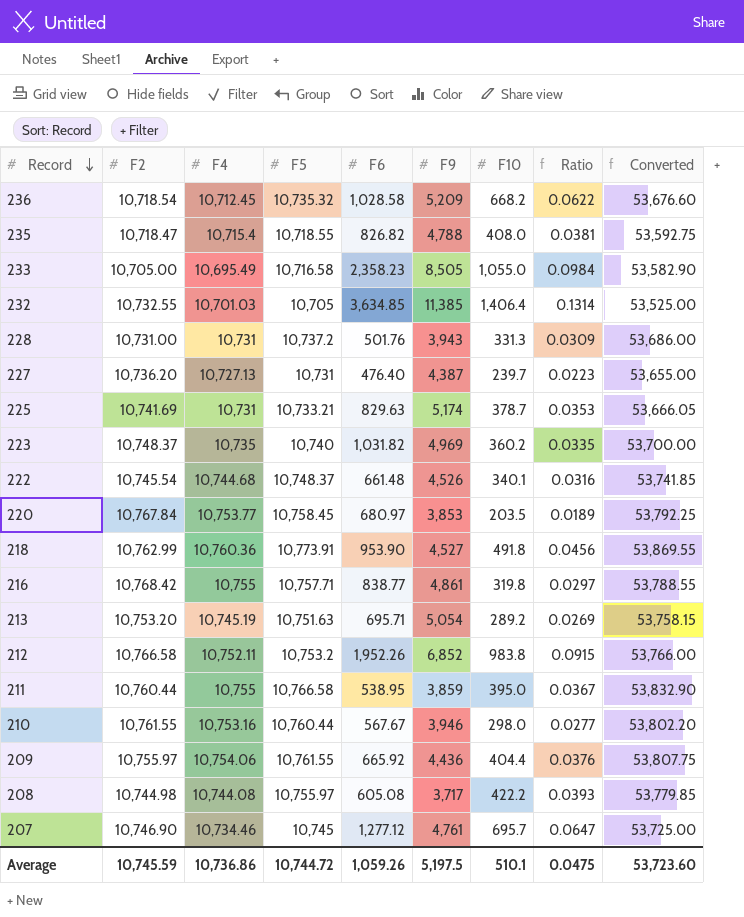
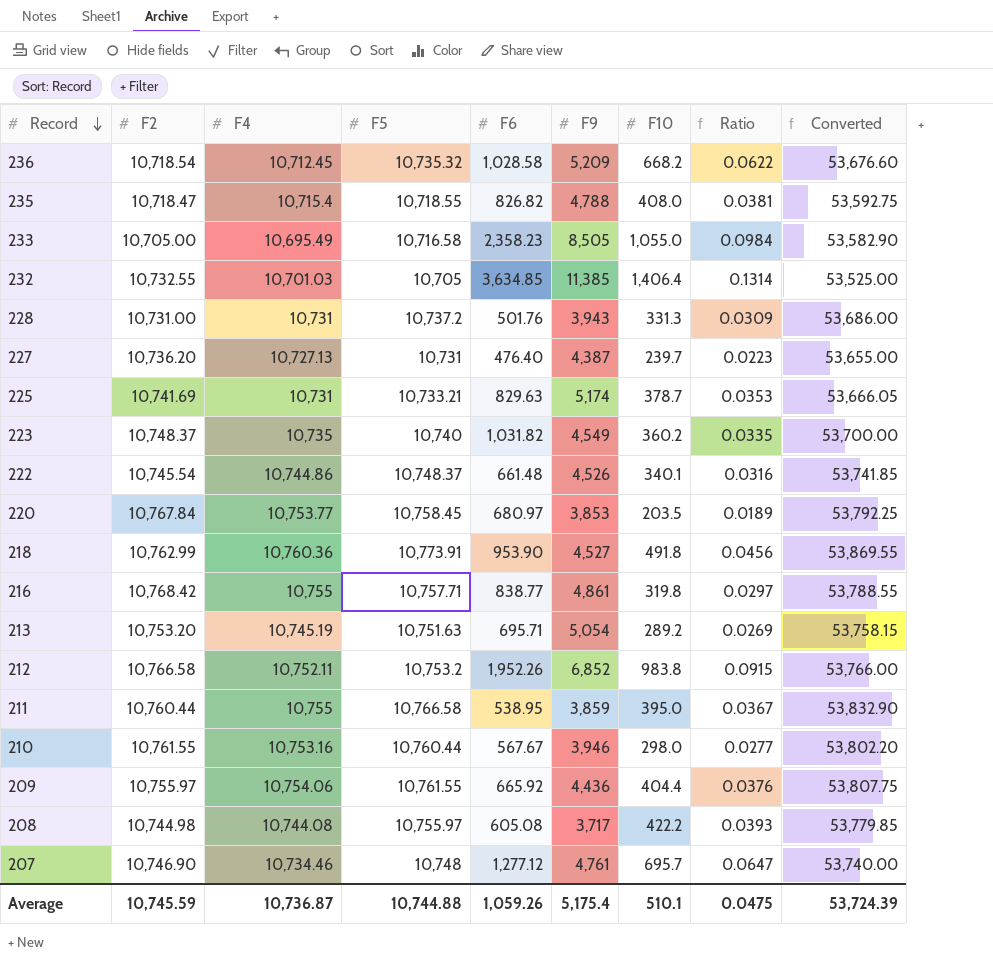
223 | F9: 4,969 -> 4,549
222 | F4: 10,744.68 -> 10,744.86
207 | F5: 10,745 -> 10,748
207 | Converted: 53,725.00 -> 53,740.00
Average | F4: 10,736.86 -> 10,736.87
Average | F5: 10,744.72 -> 10,744.88
Average | F9: 5,197.5 -> 5,175.4
Average | Converted: 53,723.60 -> 53,724.39

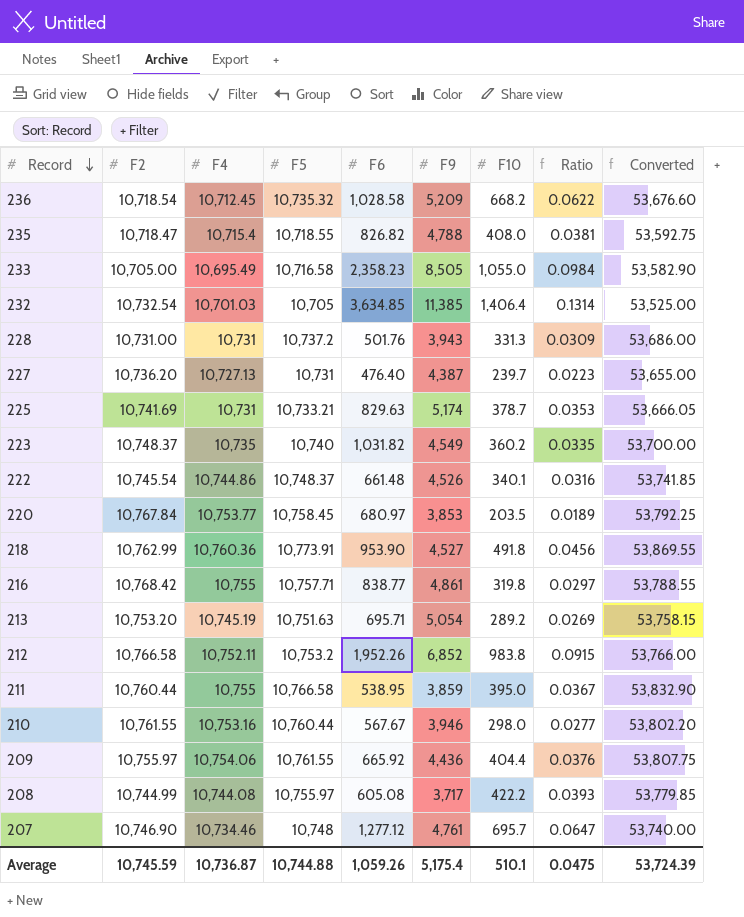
232 | F2: 10,732.55 -> 10,732.54
208 | F2: 10,744.98 -> 10,744.99

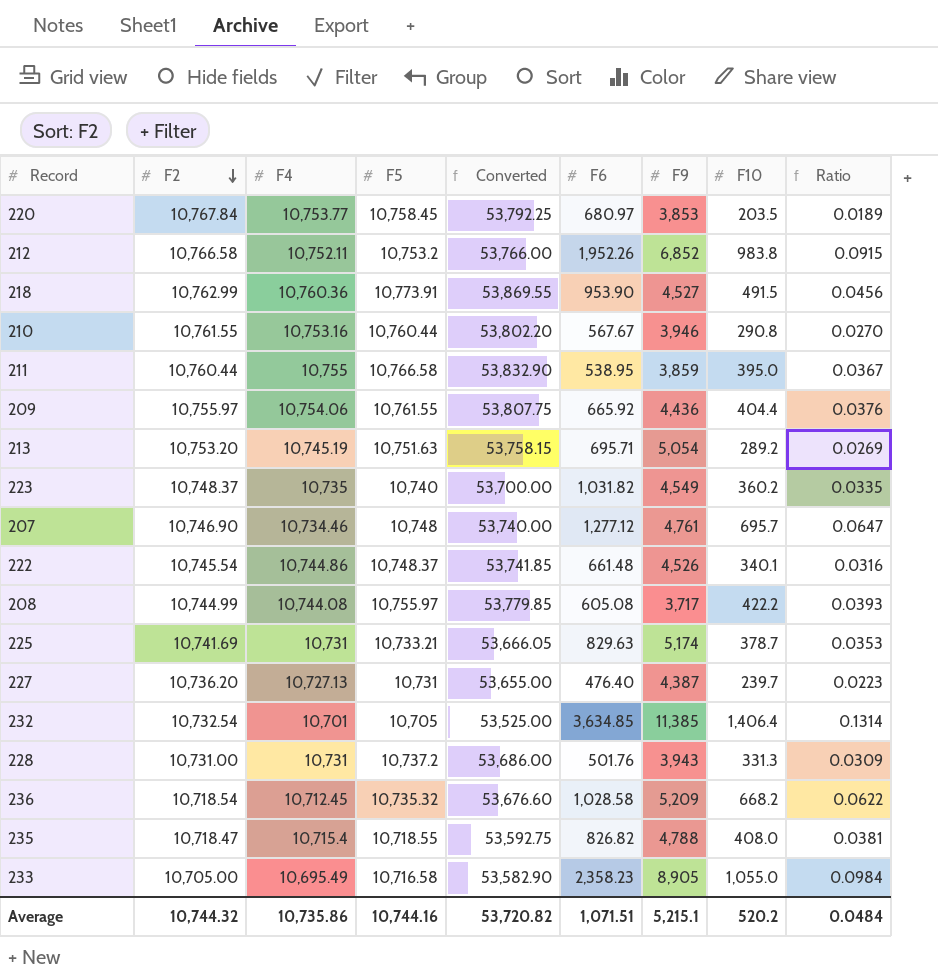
row order: Record descending -> F2 descending
column Converted | position: 9 -> 5
row 216: 10,768.42 | 10,755 | 10,757.71 | 838.77 | 4,861 | 319.8 | 0.0297 | 53,788.55 -> none
218 | F10: 491.8 -> 491.5
210 | F10: 298.0 -> 290.8
210 | Ratio: 0.0277 -> 0.0270
232 | F4: 10,701.03 -> 10,701
233 | F9: 8,505 -> 8,905
Average | F2: 10,745.59 -> 10,744.32
Average | F4: 10,736.87 -> 10,735.86
Average | F5: 10,744.88 -> 10,744.16
Average | Converted: 53,724.39 -> 53,720.82
Average | F6: 1,059.26 -> 1,071.51
Average | F9: 5,175.4 -> 5,215.1
Average | F10: 510.1 -> 520.2
Average | Ratio: 0.0475 -> 0.0484

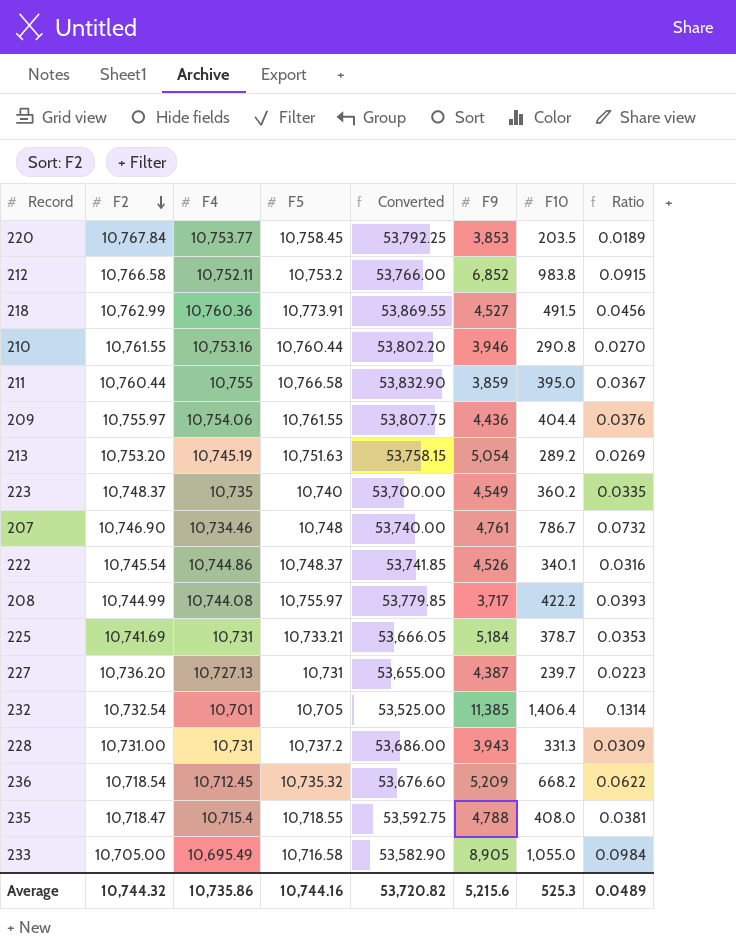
column F6 | position: 6 -> none
207 | F10: 695.7 -> 786.7
207 | Ratio: 0.0647 -> 0.0732
225 | F9: 5,174 -> 5,184
Average | F9: 5,215.1 -> 5,215.6
Average | F10: 520.2 -> 525.3
Average | Ratio: 0.0484 -> 0.0489

